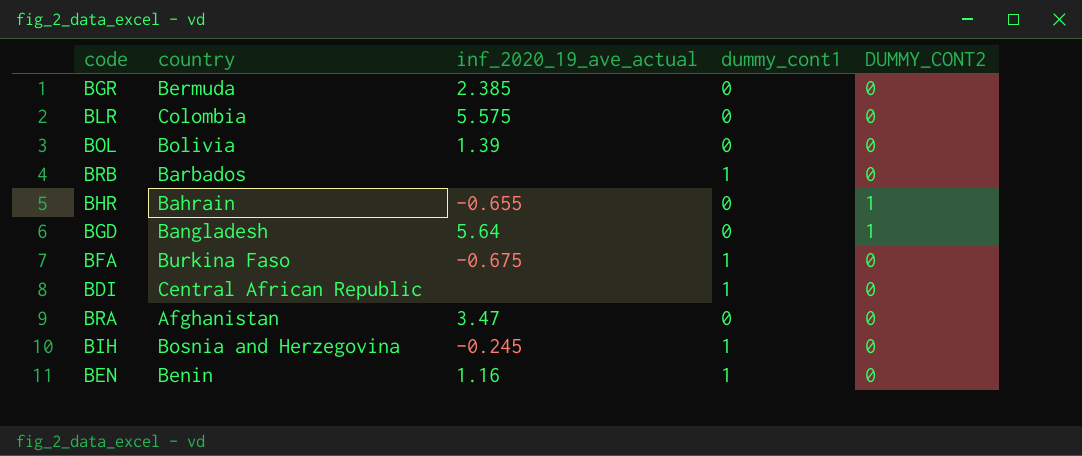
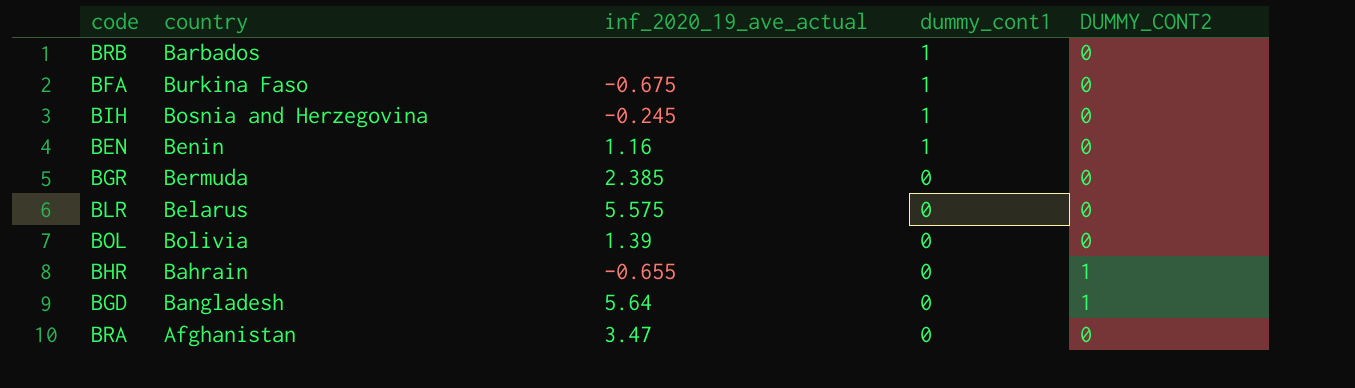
row order: none -> dummy_cont1 descending
row BDI: Central African Republic | none | 1 | 0 -> none
BLR | country: Colombia -> Belarus

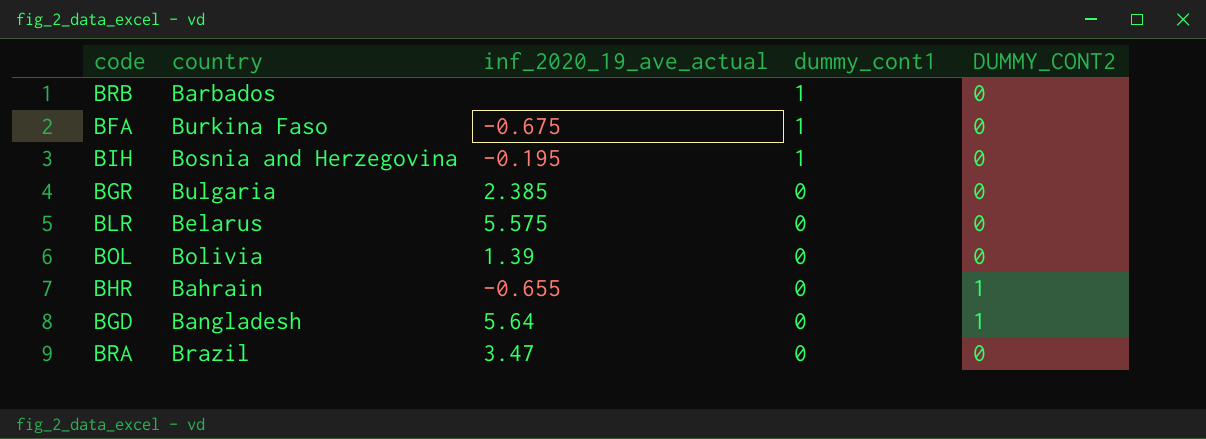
row BEN: Benin | 1.16 | 1 | 0 -> none
BIH | inf_2020_19_ave_actual: -0.245 -> -0.195
BGR | country: Bermuda -> Bulgaria
BRA | country: Afghanistan -> Brazil

